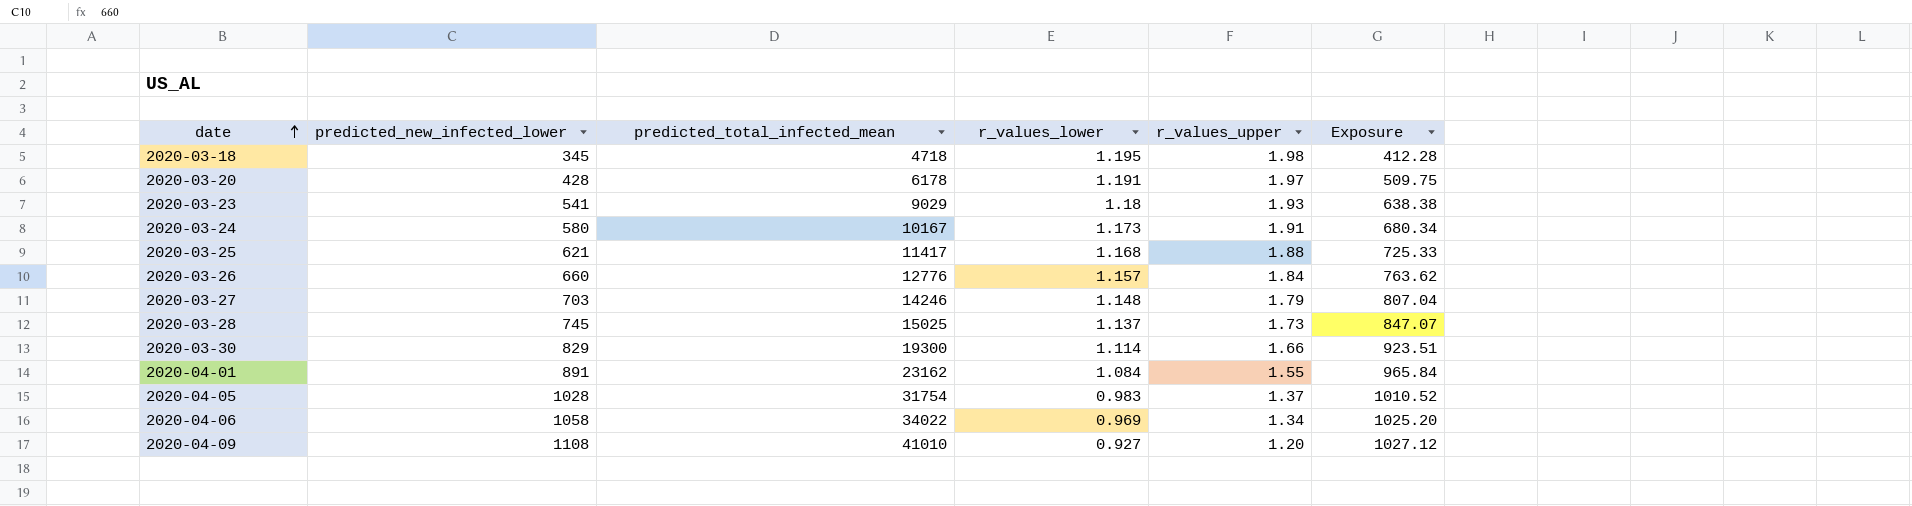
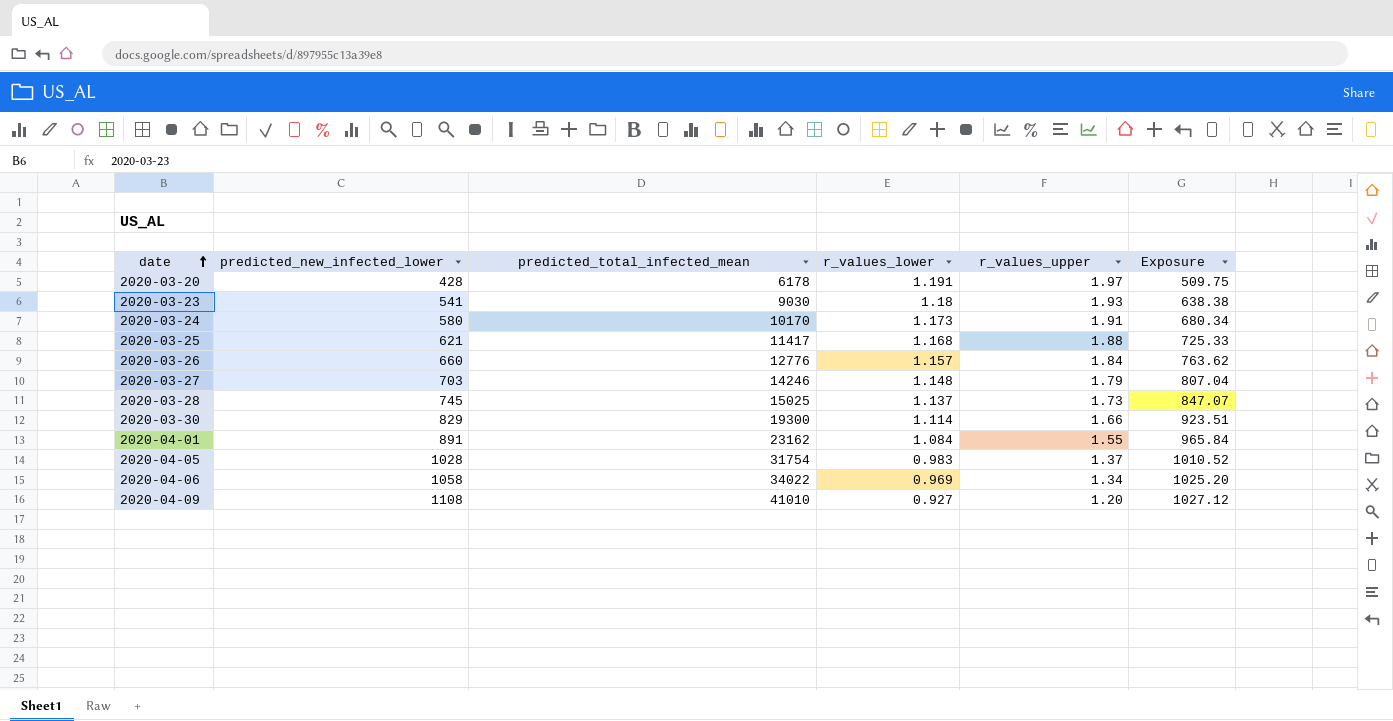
row 2020-03-18: 345 | 4718 | 1.195 | 1.98 | 412.28 -> none
2020-03-23 | predicted_total_infected_mean: 9029 -> 9030
2020-03-24 | predicted_total_infected_mean: 10167 -> 10170

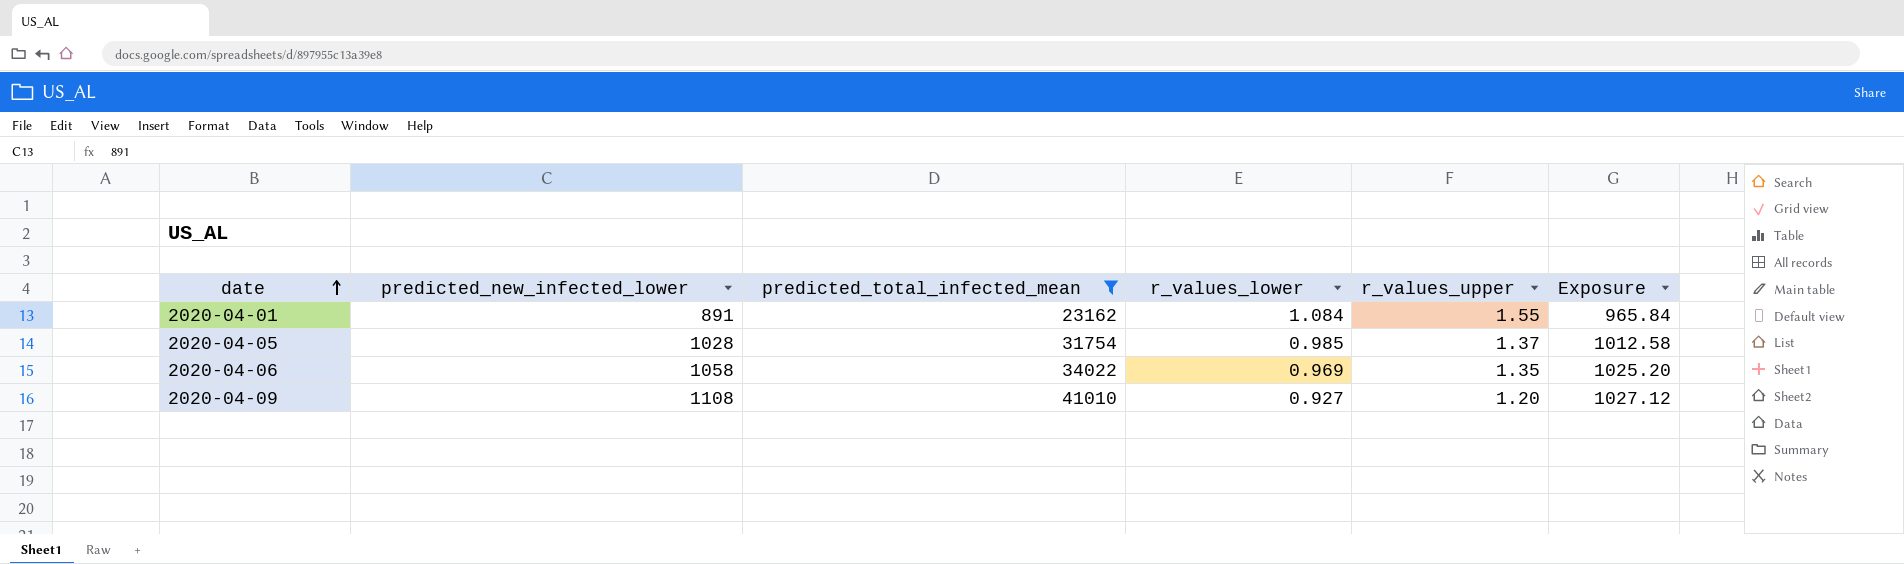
filter: none -> predicted_total_infected_mean >= 23162
2020-04-05 | r_values_lower: 0.983 -> 0.985
2020-04-05 | Exposure: 1010.52 -> 1012.58
2020-04-06 | r_values_upper: 1.34 -> 1.35

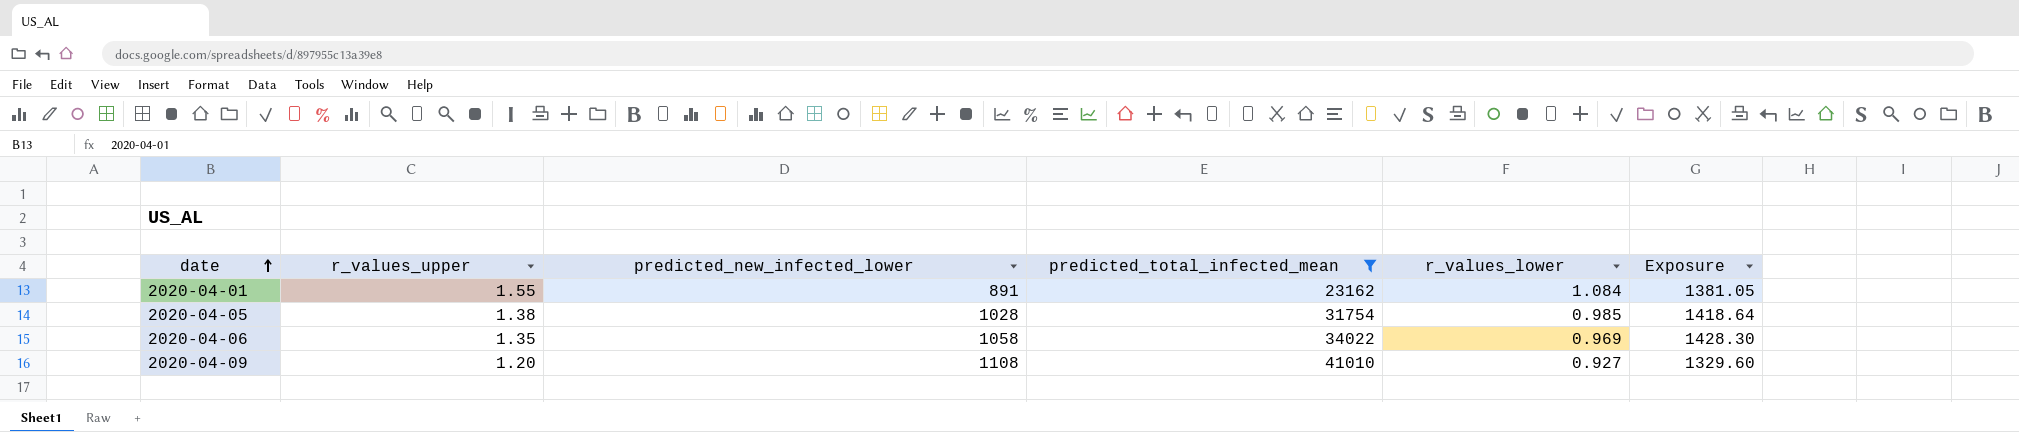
column r_values_upper | position: 5 -> 2
column Exposure | formula: [predicted_new_infected_lower] * [r_values_lower] -> [r_values_upper] * [predicted_new_infected_lower]
2020-04-05 | r_values_upper: 1.37 -> 1.38

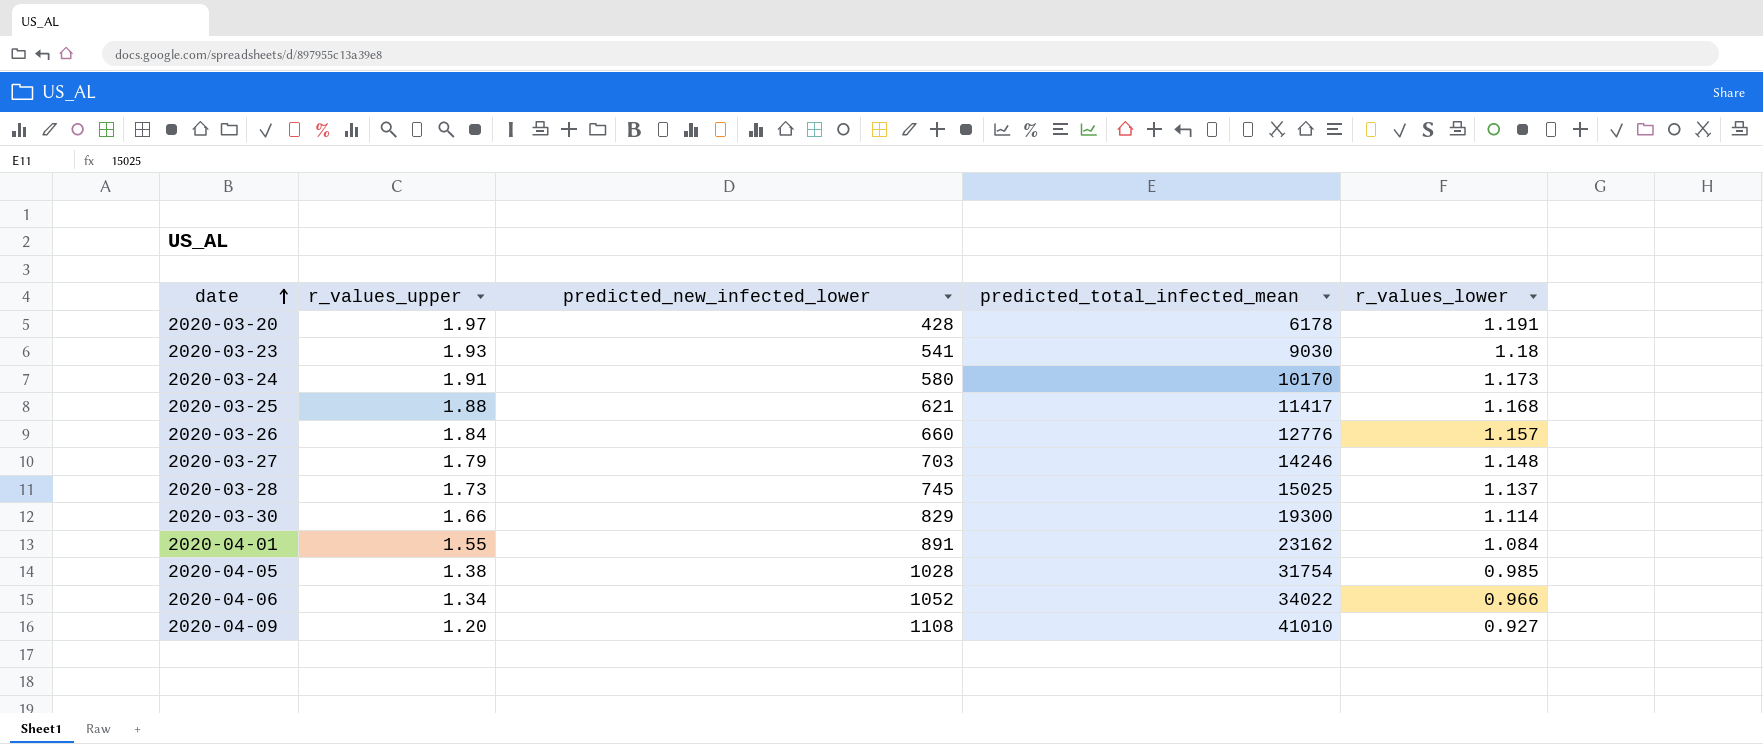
filter: predicted_total_infected_mean >= 23162 -> none
column Exposure | formula: [r_values_upper] * [predicted_new_infected_lower] -> none
2020-04-06 | r_values_upper: 1.35 -> 1.34
2020-04-06 | predicted_new_infected_lower: 1058 -> 1052
2020-04-06 | r_values_lower: 0.969 -> 0.966

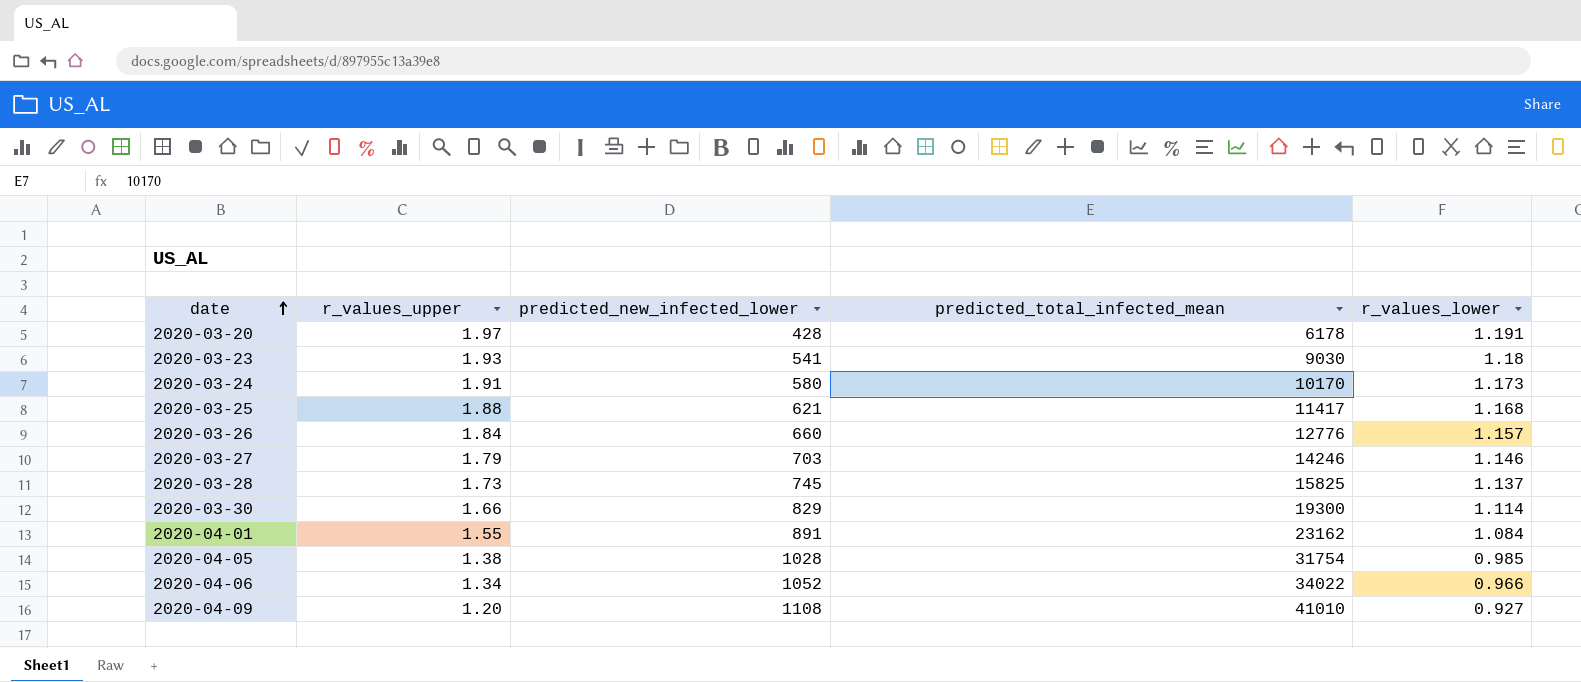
2020-03-27 | r_values_lower: 1.148 -> 1.146
2020-03-28 | predicted_total_infected_mean: 15025 -> 15825

